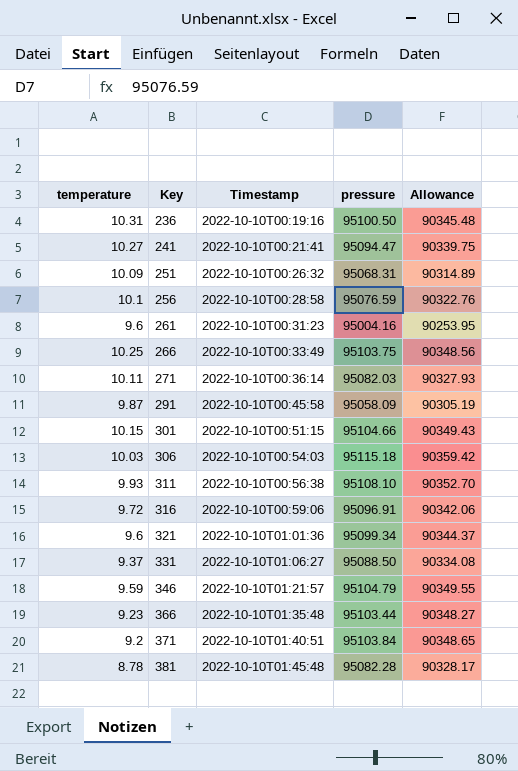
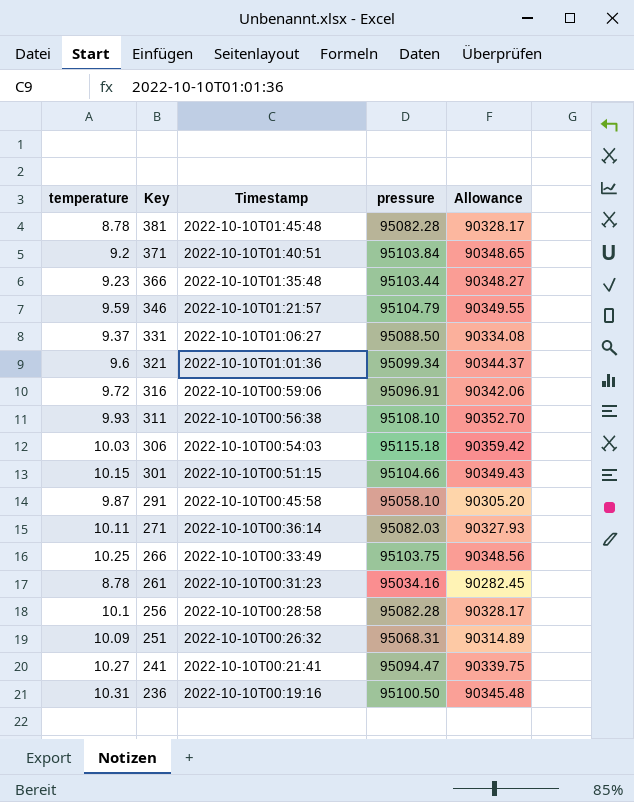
row order: Key ascending -> Key descending
291 | pressure: 95058.09 -> 95058.10
291 | Allowance: 90305.19 -> 90305.20
261 | temperature: 9.6 -> 8.78
261 | pressure: 95004.16 -> 95034.16
261 | Allowance: 90253.95 -> 90282.45
256 | pressure: 95076.59 -> 95082.28
256 | Allowance: 90322.76 -> 90328.17

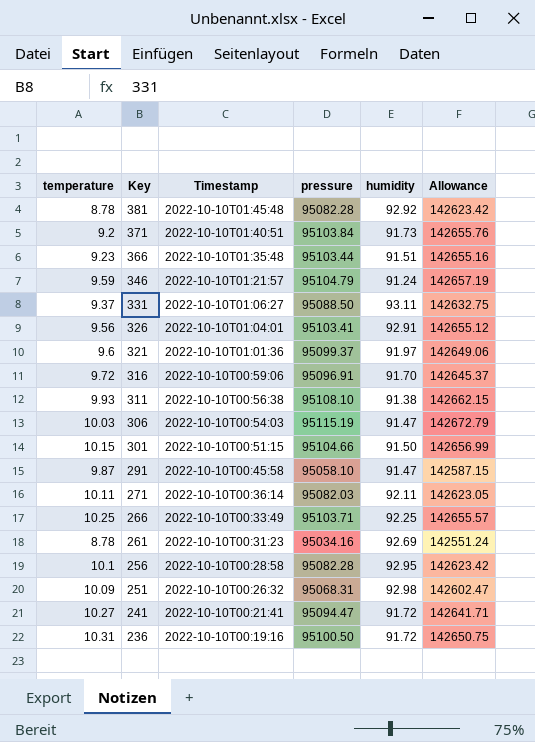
column humidity | position: none -> 5
column Allowance | formula: [pressure] * 0.95 -> [pressure] * 1.5
row 326: none -> 9.56 | 2022-10-10T01:04:01 | 95103.41 | 92.91 | 142655.12
321 | pressure: 95099.34 -> 95099.37
306 | pressure: 95115.18 -> 95115.19
266 | pressure: 95103.75 -> 95103.71

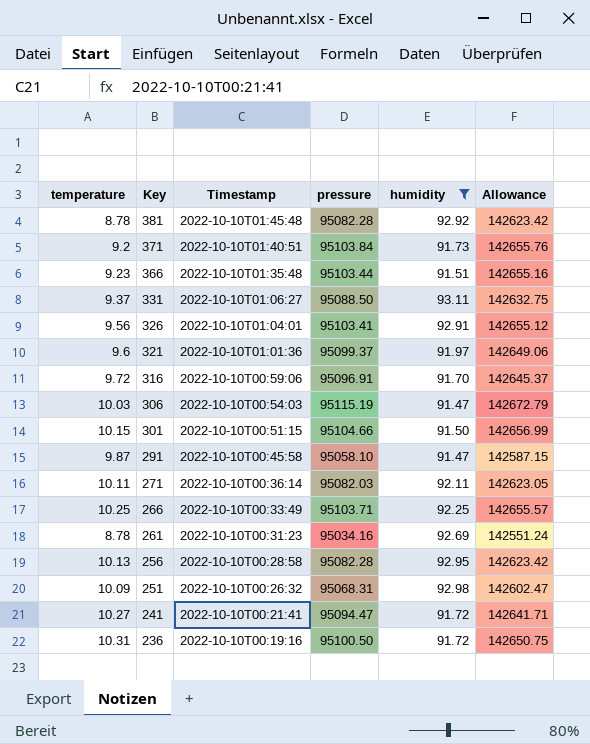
filter: none -> humidity >= 91.47
256 | temperature: 10.1 -> 10.13

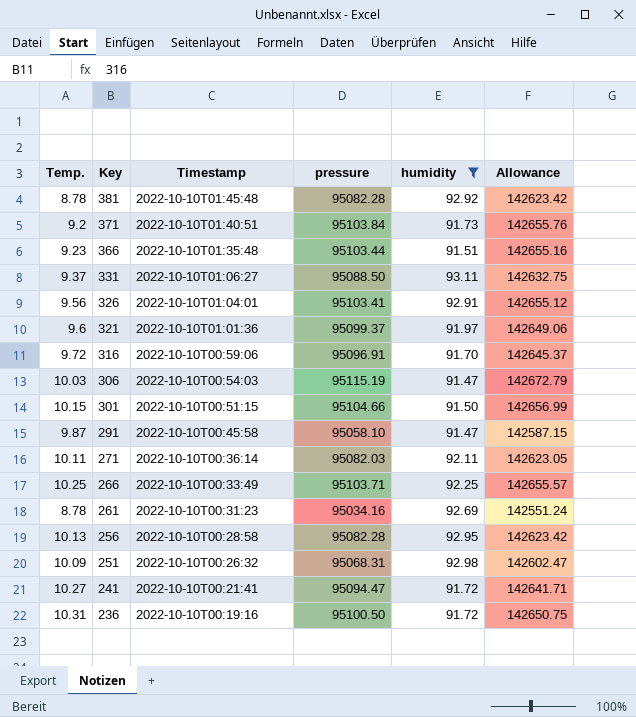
column name: temperature -> Temp.

